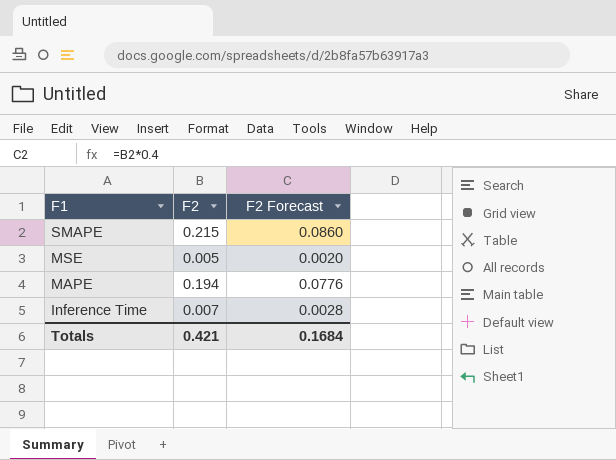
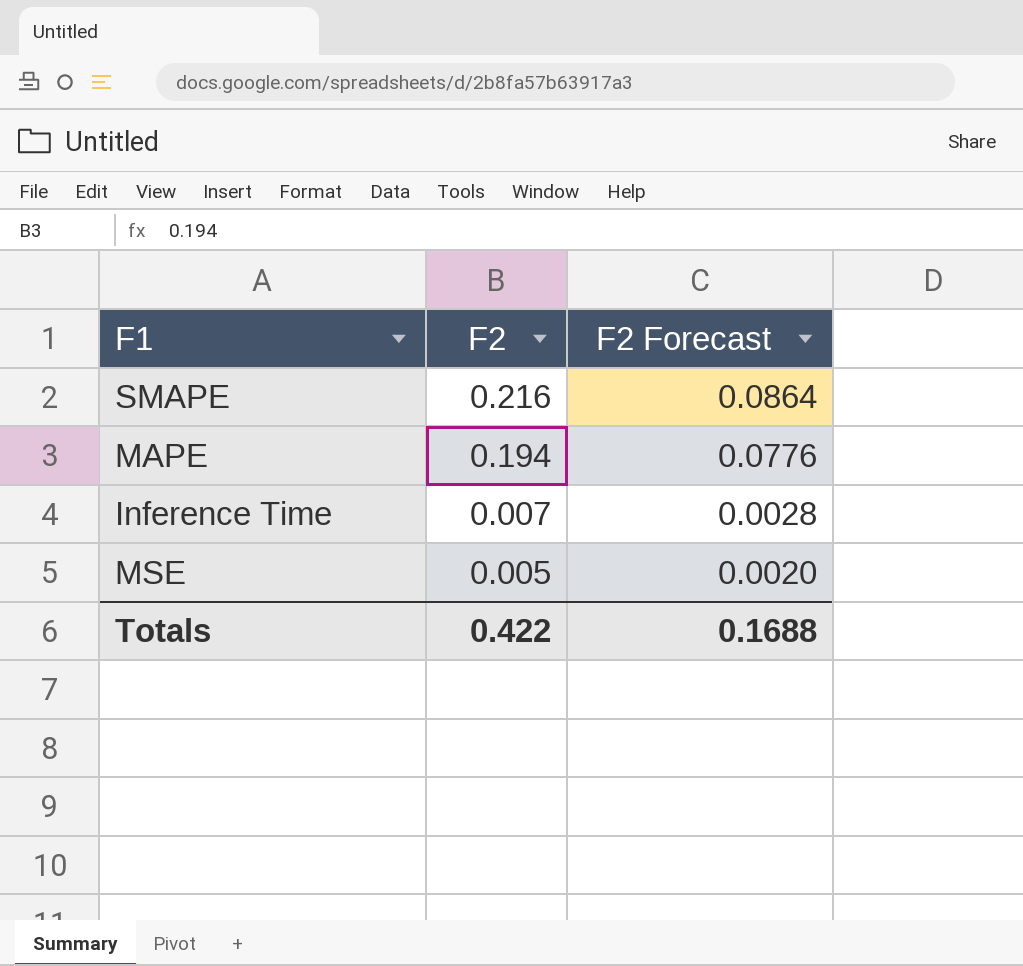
row order: F1 descending -> F2 descending
SMAPE | F2: 0.215 -> 0.216
SMAPE | F2 Forecast: 0.0860 -> 0.0864
Totals | F2: 0.421 -> 0.422
Totals | F2 Forecast: 0.1684 -> 0.1688

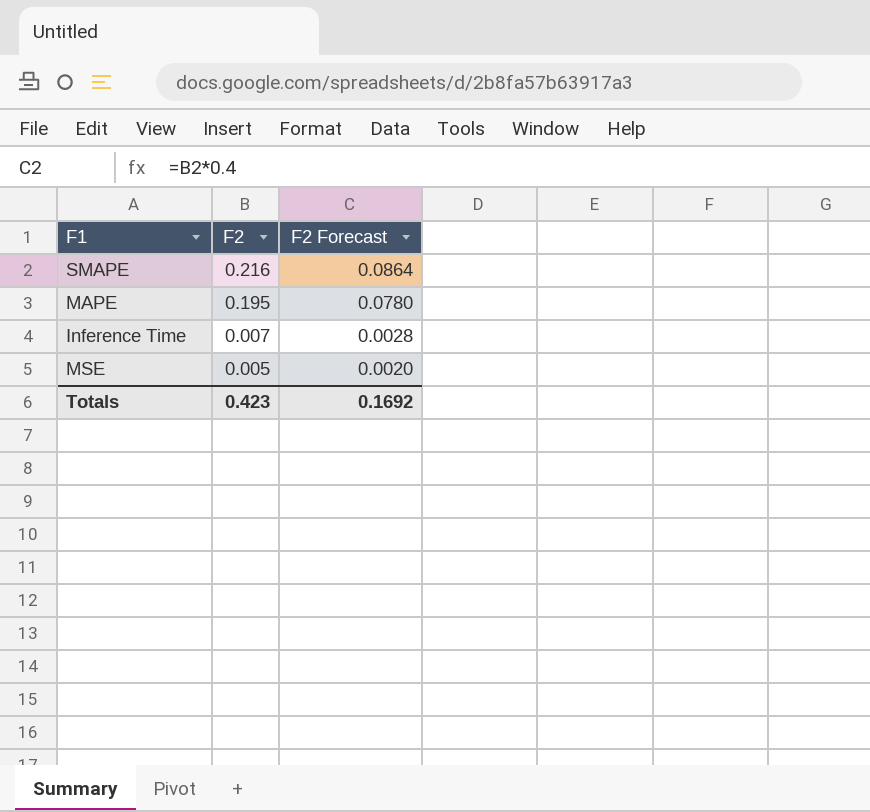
MAPE | F2: 0.194 -> 0.195
MAPE | F2 Forecast: 0.0776 -> 0.0780
Totals | F2: 0.422 -> 0.423
Totals | F2 Forecast: 0.1688 -> 0.1692

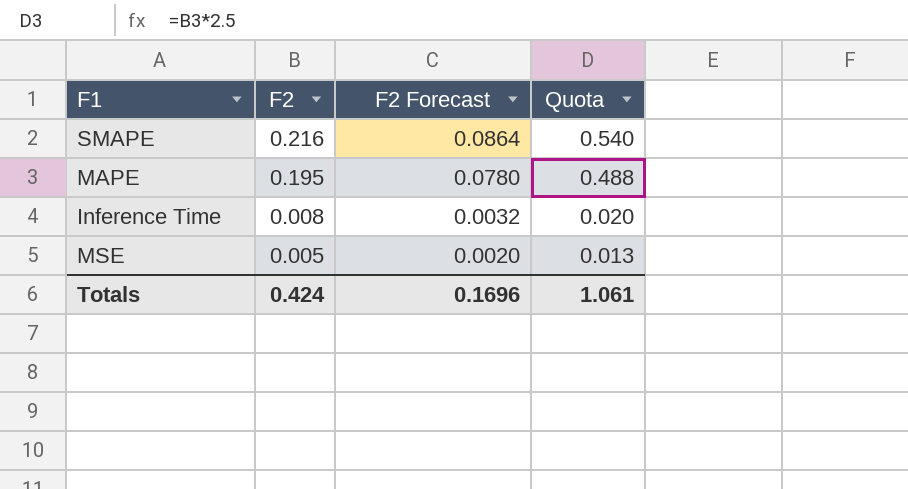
column Quota | formula: none -> [F2] * 2.5
Inference Time | F2: 0.007 -> 0.008
Inference Time | F2 Forecast: 0.0028 -> 0.0032
Totals | F2: 0.423 -> 0.424
Totals | F2 Forecast: 0.1692 -> 0.1696

